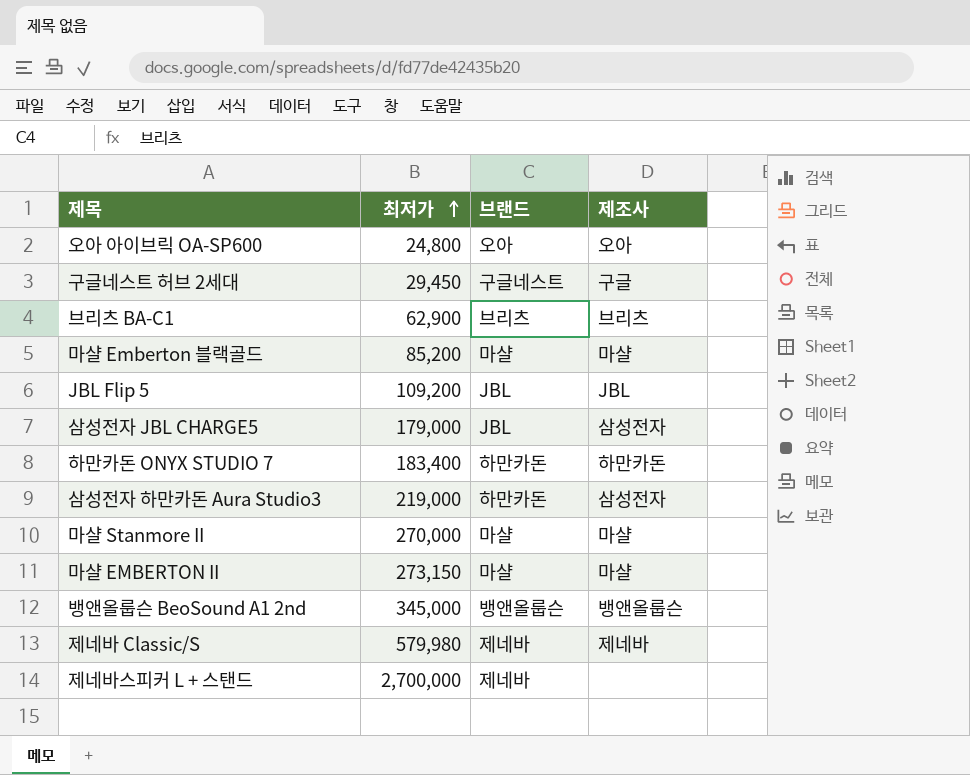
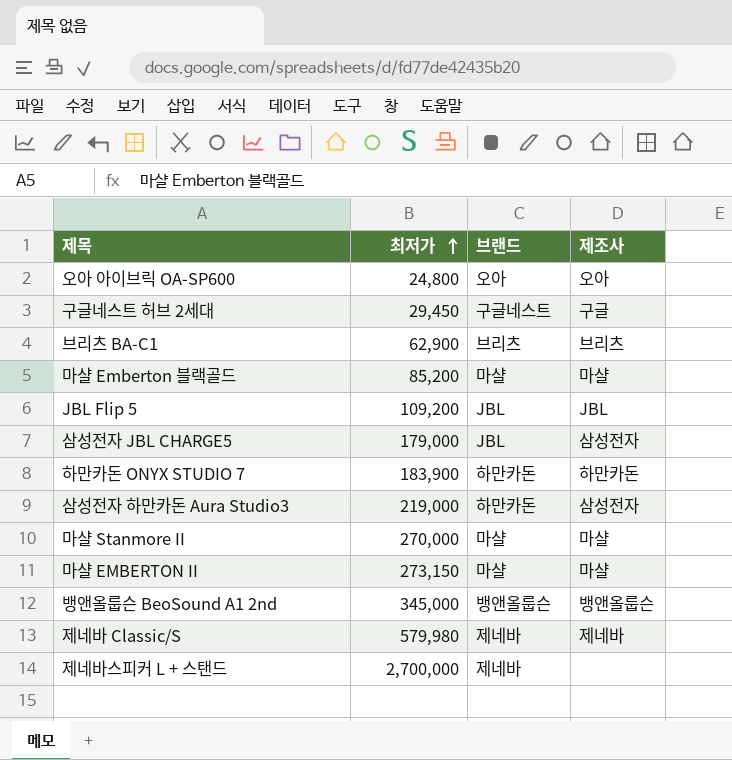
하만카돈 ONYX STUDIO 7 | 최저가: 183,400 -> 183,900

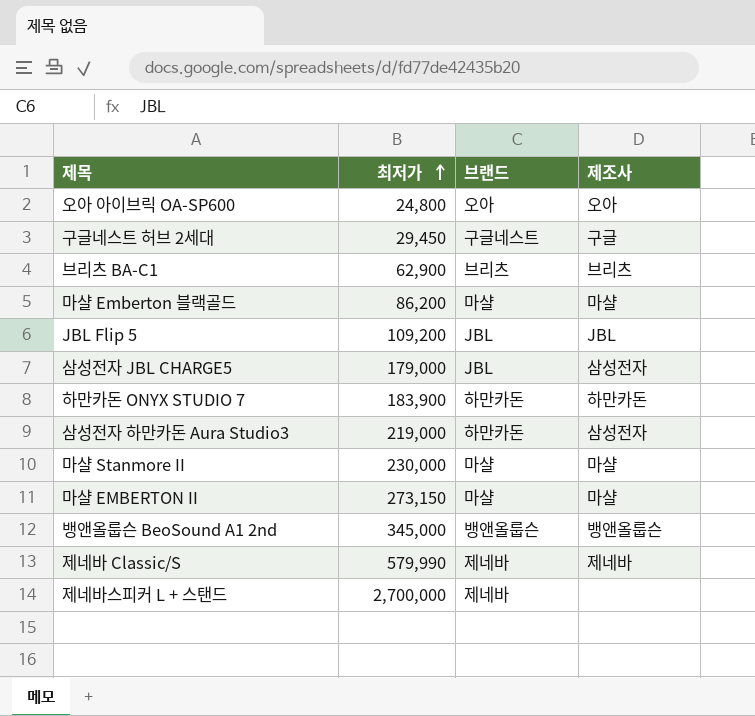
마샬 Emberton 블랙골드 | 최저가: 85,200 -> 86,200
마샬 Stanmore II | 최저가: 270,000 -> 230,000
제네바 Classic/S | 최저가: 579,980 -> 579,990

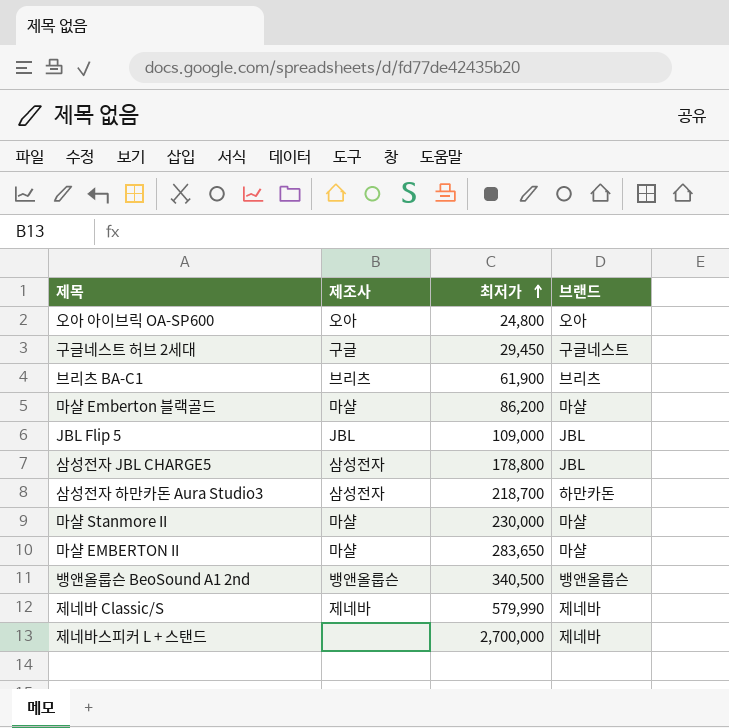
column 제조사 | position: 4 -> 2
row 하만카돈 ONYX STUDIO 7: 183,900 | 하만카돈 | 하만카돈 -> none
브리츠 BA-C1 | 최저가: 62,900 -> 61,900
JBL Flip 5 | 최저가: 109,200 -> 109,000
삼성전자 JBL CHARGE5 | 최저가: 179,000 -> 178,800
삼성전자 하만카돈 Aura Studio3 | 최저가: 219,000 -> 218,700
마샬 EMBERTON II | 최저가: 273,150 -> 283,650
뱅앤올룹슨 BeoSound A1 2nd | 최저가: 345,000 -> 340,500

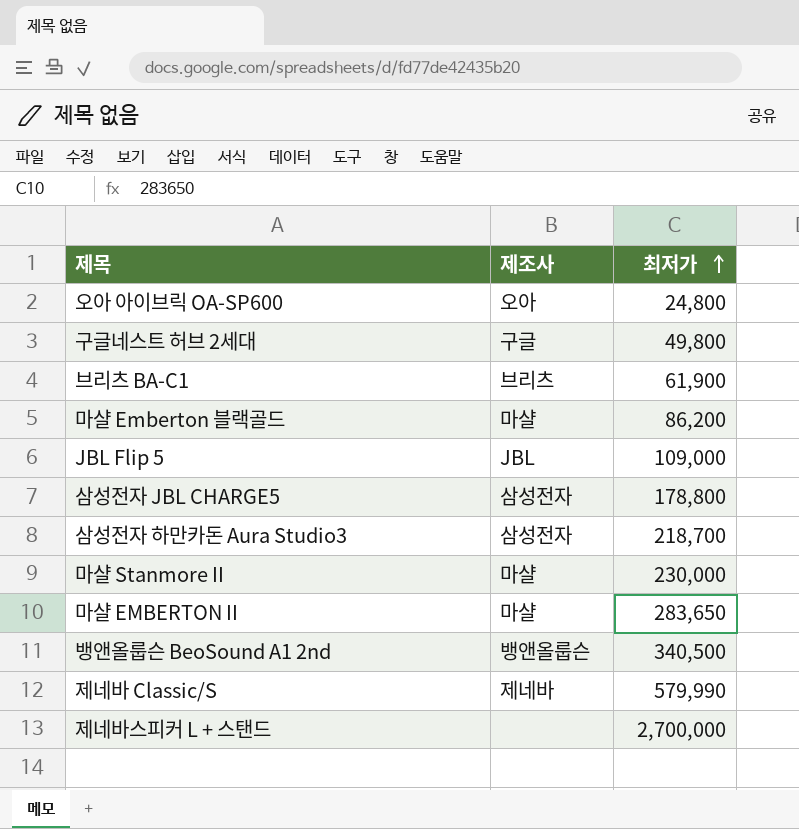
column 브랜드 | position: 4 -> none
구글네스트 허브 2세대 | 최저가: 29,450 -> 49,800

